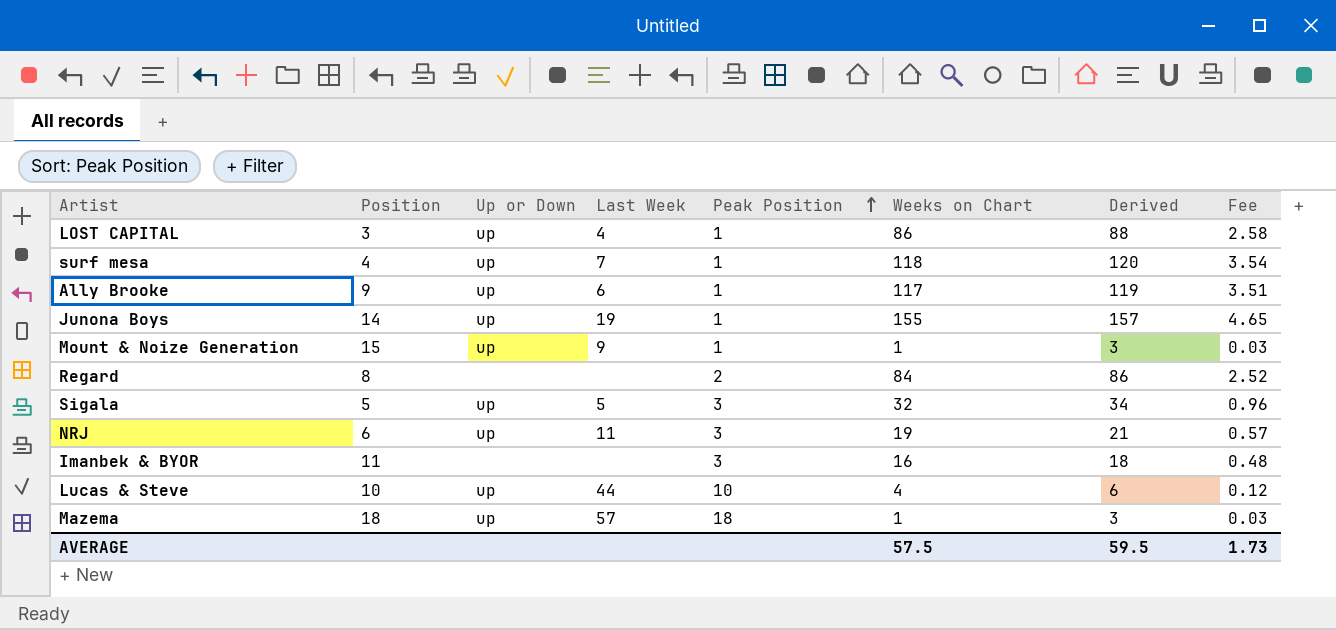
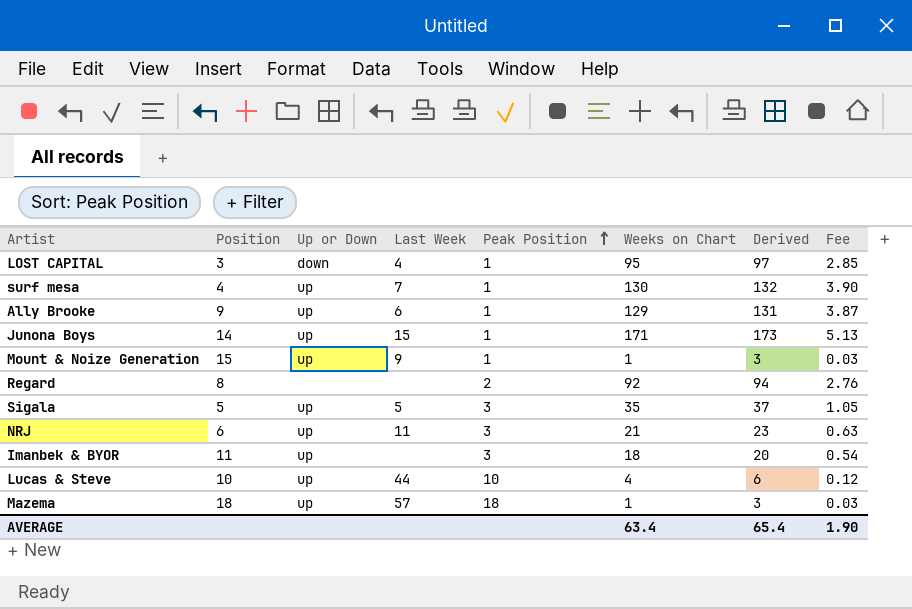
LOST CAPITAL | Up or Down: up -> down
LOST CAPITAL | Weeks on Chart: 86 -> 95
LOST CAPITAL | Derived: 88 -> 97
LOST CAPITAL | Fee: 2.58 -> 2.85
surf mesa | Weeks on Chart: 118 -> 130
surf mesa | Derived: 120 -> 132
surf mesa | Fee: 3.54 -> 3.90
Ally Brooke | Weeks on Chart: 117 -> 129
Ally Brooke | Derived: 119 -> 131
Ally Brooke | Fee: 3.51 -> 3.87
Junona Boys | Last Week: 19 -> 15
Junona Boys | Weeks on Chart: 155 -> 171
Junona Boys | Derived: 157 -> 173
Junona Boys | Fee: 4.65 -> 5.13
Regard | Weeks on Chart: 84 -> 92
Regard | Derived: 86 -> 94
Regard | Fee: 2.52 -> 2.76
Sigala | Weeks on Chart: 32 -> 35
Sigala | Derived: 34 -> 37
Sigala | Fee: 0.96 -> 1.05
NRJ | Weeks on Chart: 19 -> 21
NRJ | Derived: 21 -> 23
NRJ | Fee: 0.57 -> 0.63
Imanbek & BYOR | Up or Down: none -> up
Imanbek & BYOR | Weeks on Chart: 16 -> 18
Imanbek & BYOR | Derived: 18 -> 20
Imanbek & BYOR | Fee: 0.48 -> 0.54
AVERAGE | Weeks on Chart: 57.5 -> 63.4
AVERAGE | Derived: 59.5 -> 65.4
AVERAGE | Fee: 1.73 -> 1.90

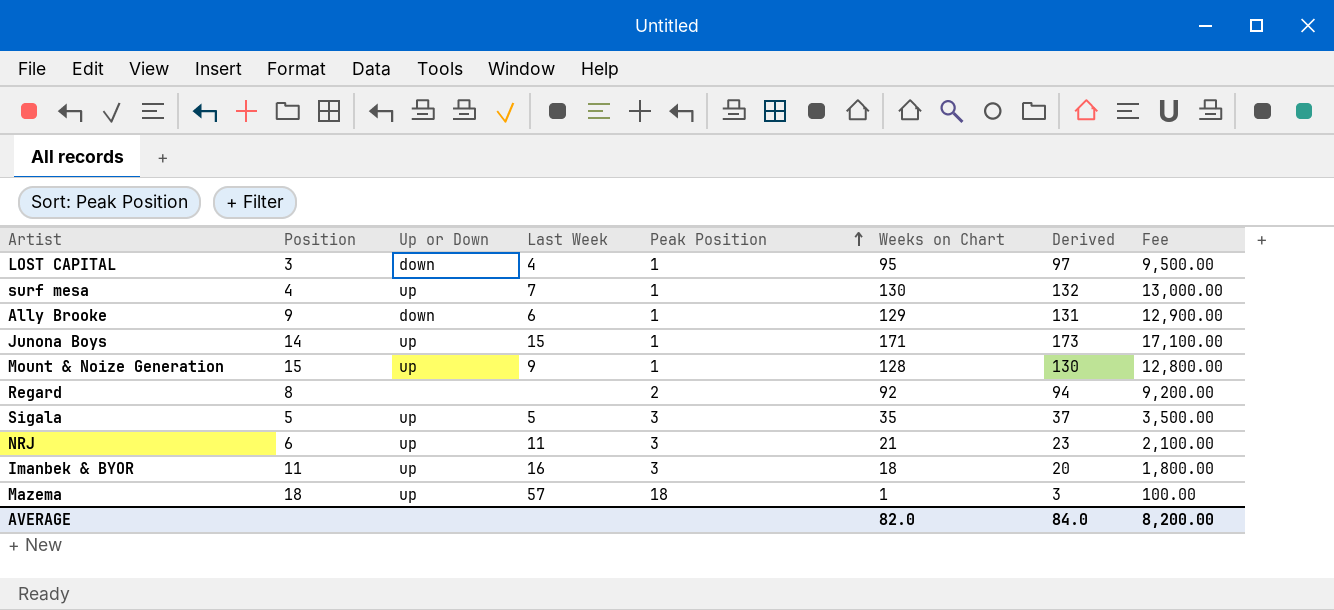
column Fee | formula: [Weeks on Chart] * 0.03 -> [Weeks on Chart] * 100
row Lucas & Steve: 10 | up | 44 | 10 | 4 | 6 | 0.12 -> none
Ally Brooke | Up or Down: up -> down
Mount & Noize Generation | Weeks on Chart: 1 -> 128
Mount & Noize Generation | Derived: 3 -> 130
Imanbek & BYOR | Last Week: none -> 16
AVERAGE | Weeks on Chart: 63.4 -> 82.0
AVERAGE | Derived: 65.4 -> 84.0
AVERAGE | Fee: 1.90 -> 8,200.00

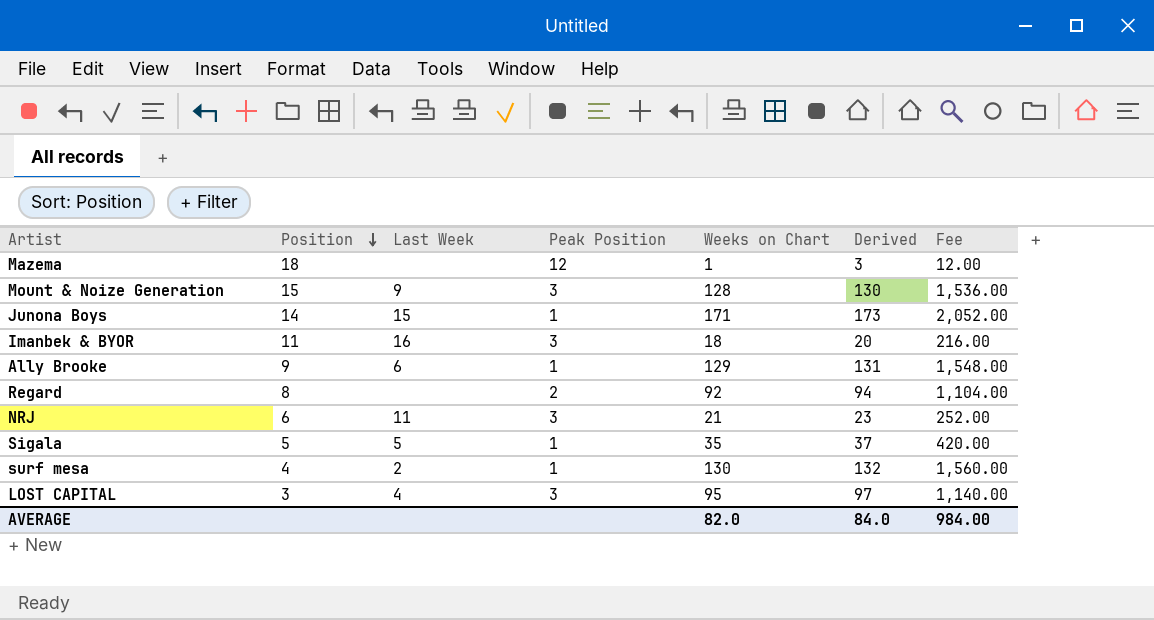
row order: Peak Position ascending -> Position descending
column Up or Down | position: 3 -> none
column Fee | formula: [Weeks on Chart] * 100 -> [Weeks on Chart] * 12
Mazema | Last Week: 57 -> none
Mazema | Peak Position: 18 -> 12
Mount & Noize Generation | Peak Position: 1 -> 3
Sigala | Peak Position: 3 -> 1
surf mesa | Last Week: 7 -> 2
LOST CAPITAL | Peak Position: 1 -> 3
AVERAGE | Fee: 8,200.00 -> 984.00

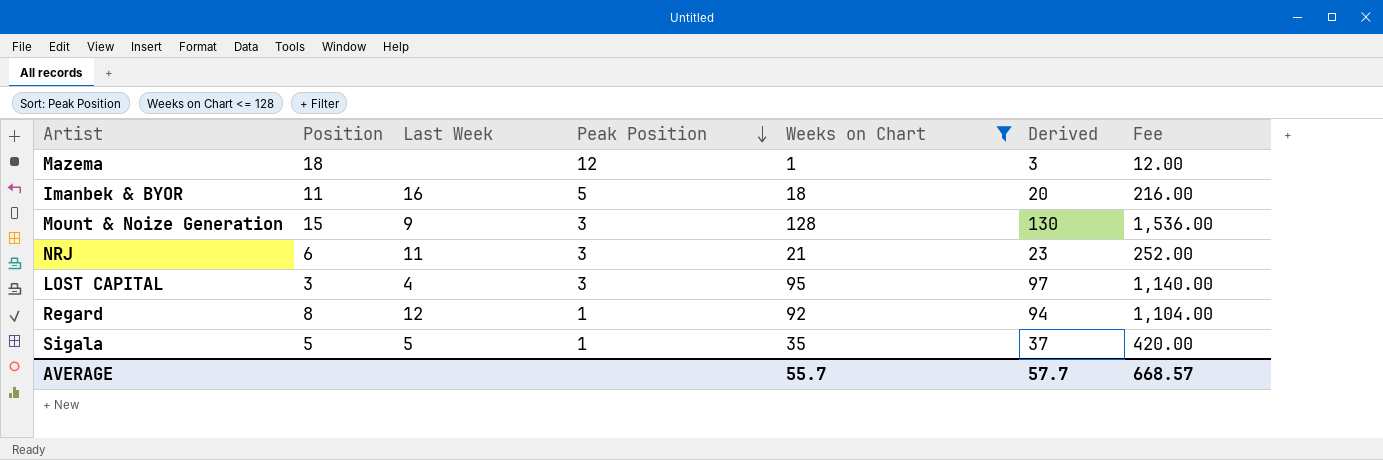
filter: none -> Weeks on Chart <= 128
row order: Position descending -> Peak Position descending
Imanbek & BYOR | Peak Position: 3 -> 5
Regard | Last Week: none -> 12
Regard | Peak Position: 2 -> 1
AVERAGE | Weeks on Chart: 82.0 -> 55.7
AVERAGE | Derived: 84.0 -> 57.7
AVERAGE | Fee: 984.00 -> 668.57

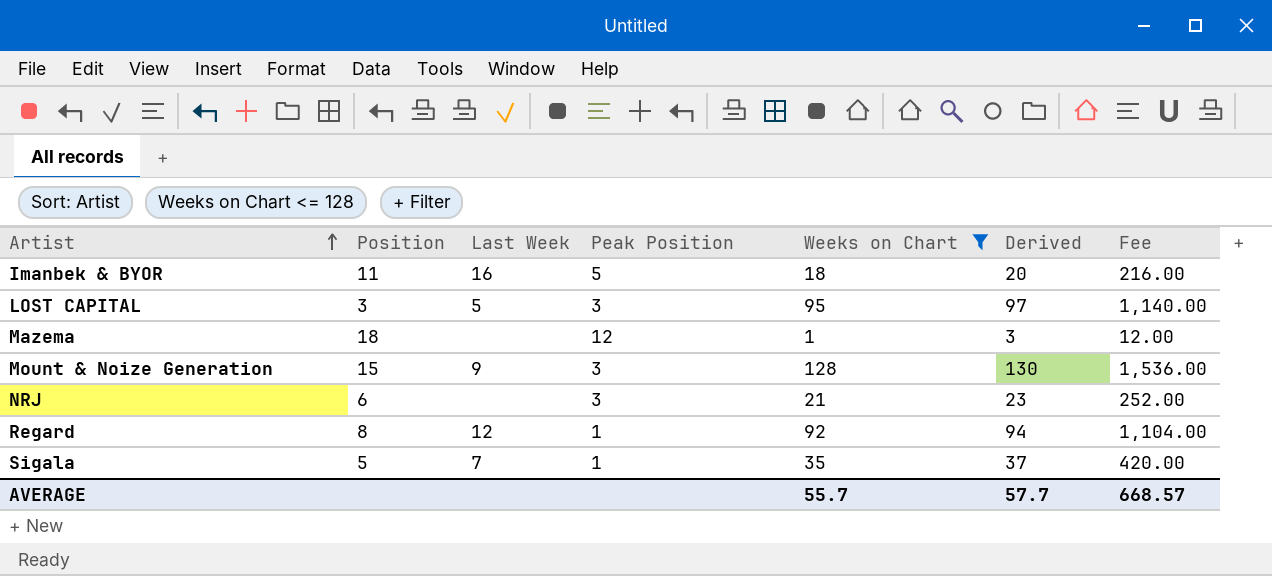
row order: Peak Position descending -> Artist ascending
LOST CAPITAL | Last Week: 4 -> 5
NRJ | Last Week: 11 -> none
Sigala | Last Week: 5 -> 7

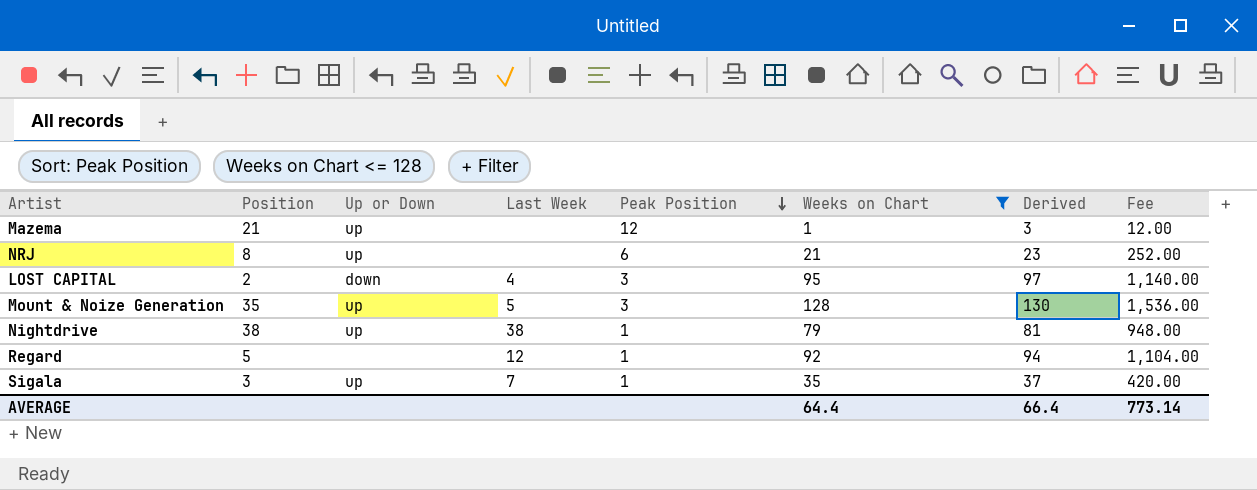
row order: Artist ascending -> Peak Position descending
column Up or Down | position: none -> 3
row Imanbek & BYOR: 11 | 16 | 5 | 18 | 20 | 216.00 -> none
Mazema | Position: 18 -> 21
NRJ | Position: 6 -> 8
NRJ | Peak Position: 3 -> 6
LOST CAPITAL | Position: 3 -> 2
LOST CAPITAL | Last Week: 5 -> 4
Mount & Noize Generation | Position: 15 -> 35
Mount & Noize Generation | Last Week: 9 -> 5
row Nightdrive: none -> 38 | up | 38 | 1 | 79 | 81 | 948.00
Regard | Position: 8 -> 5
Sigala | Position: 5 -> 3
AVERAGE | Weeks on Chart: 55.7 -> 64.4
AVERAGE | Derived: 57.7 -> 66.4
AVERAGE | Fee: 668.57 -> 773.14

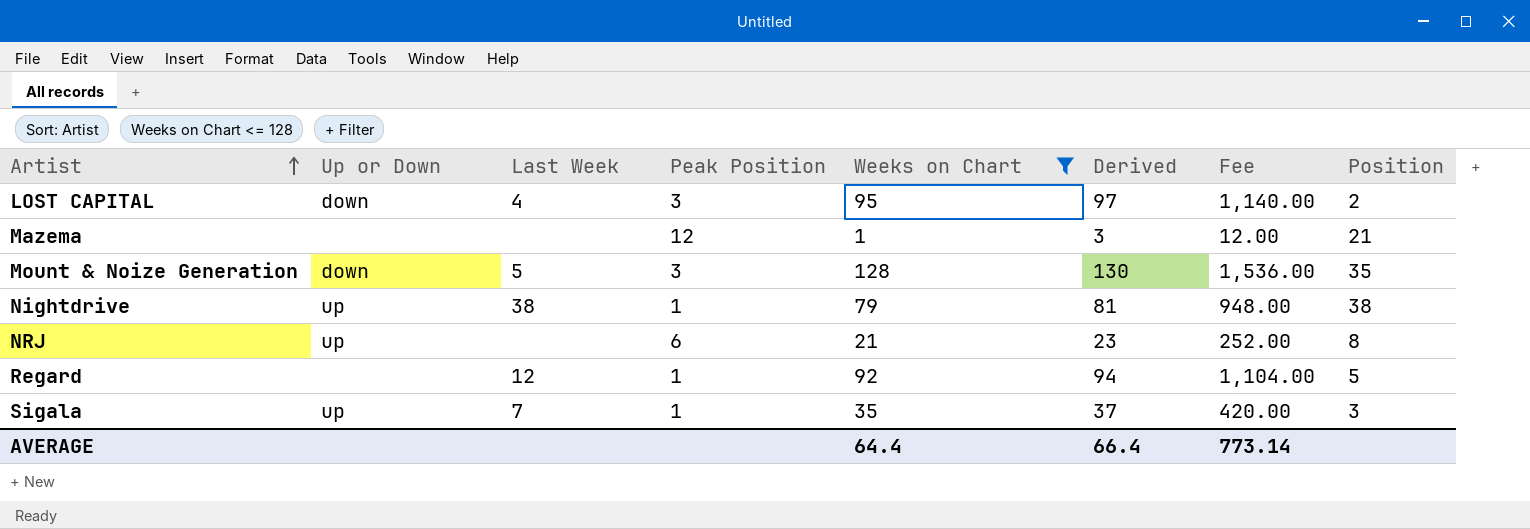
row order: Peak Position descending -> Artist ascending
column Position | position: 2 -> 8
Mazema | Up or Down: up -> none
Mount & Noize Generation | Up or Down: up -> down

